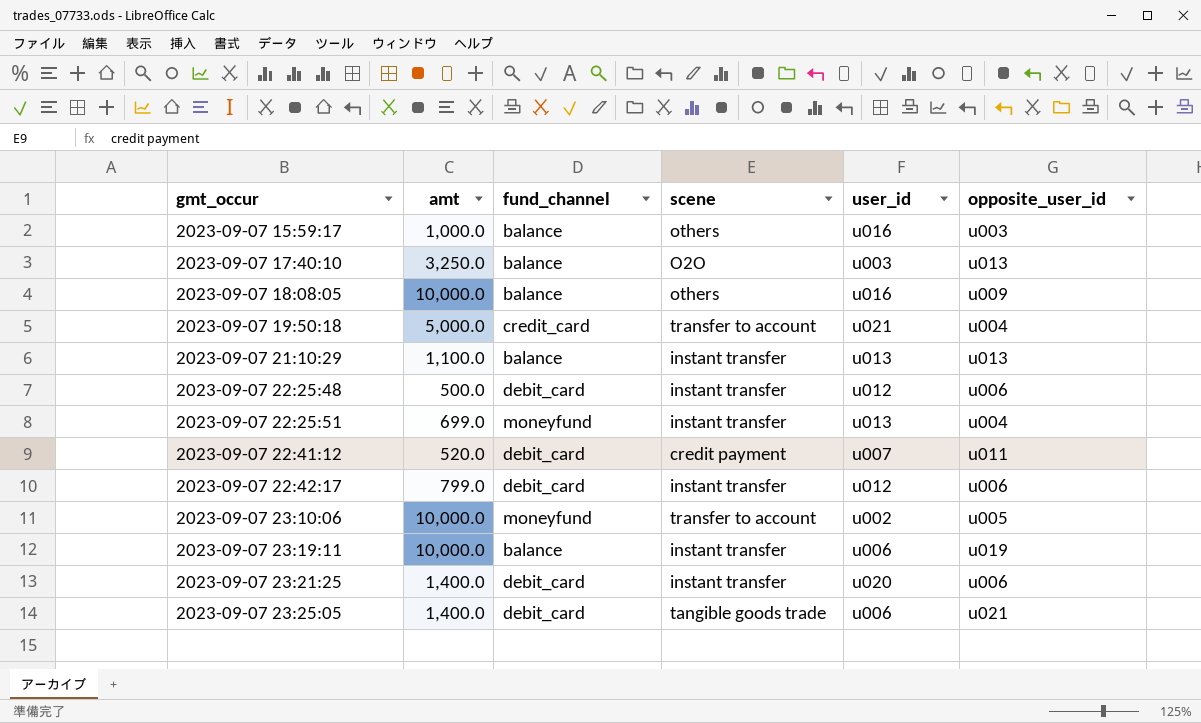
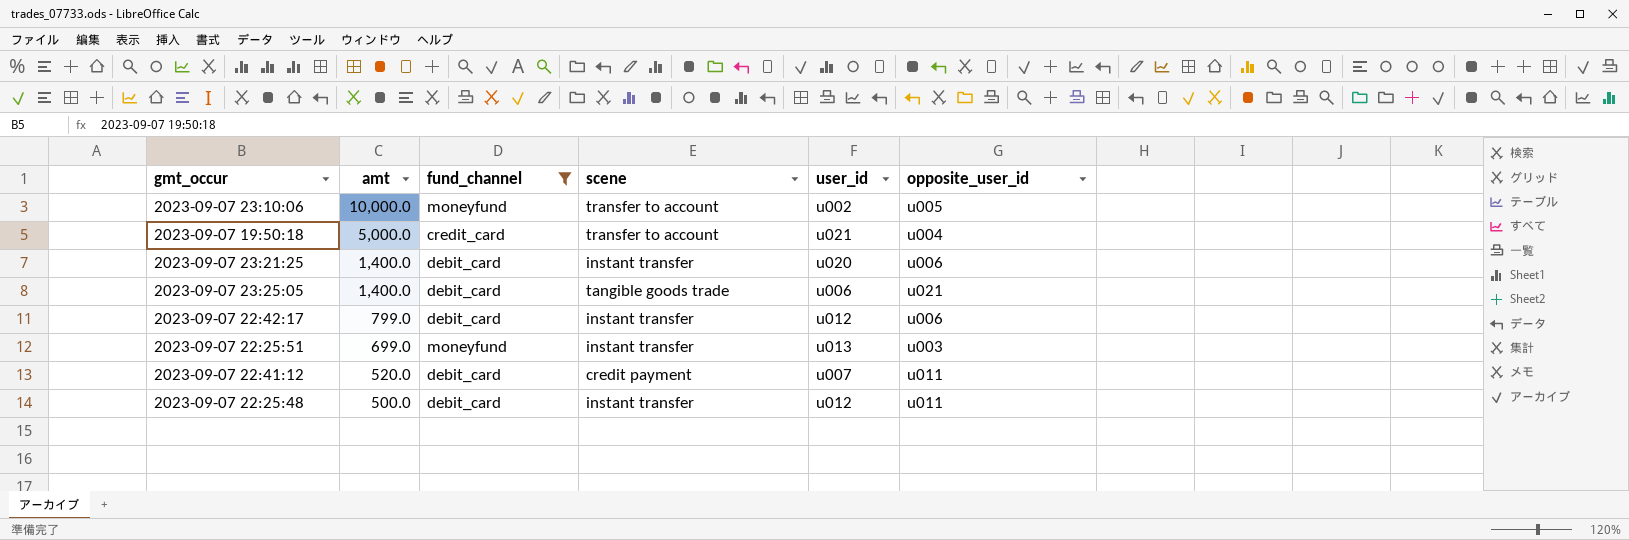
filter: none -> fund_channel != balance
row order: gmt_occur ascending -> amt descending
2023-09-07 22:25:51 | opposite_user_id: u004 -> u003
2023-09-07 22:25:48 | opposite_user_id: u006 -> u011

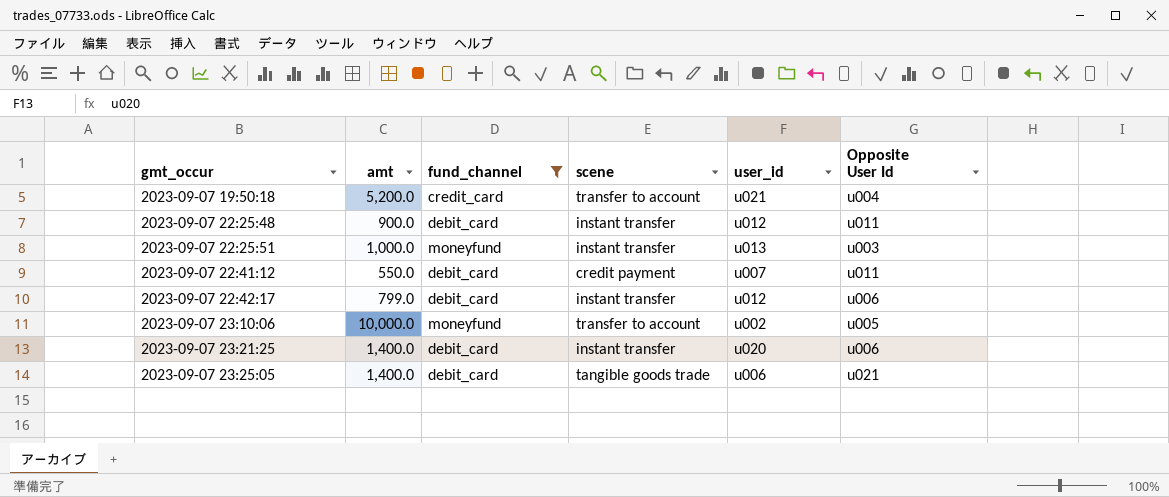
row order: amt descending -> gmt_occur ascending
column name: opposite_user_id -> Opposite User Id
2023-09-07 19:50:18 | amt: 5,000.0 -> 5,200.0
2023-09-07 22:25:48 | amt: 500.0 -> 900.0
2023-09-07 22:25:51 | amt: 699.0 -> 1,000.0
2023-09-07 22:41:12 | amt: 520.0 -> 550.0

